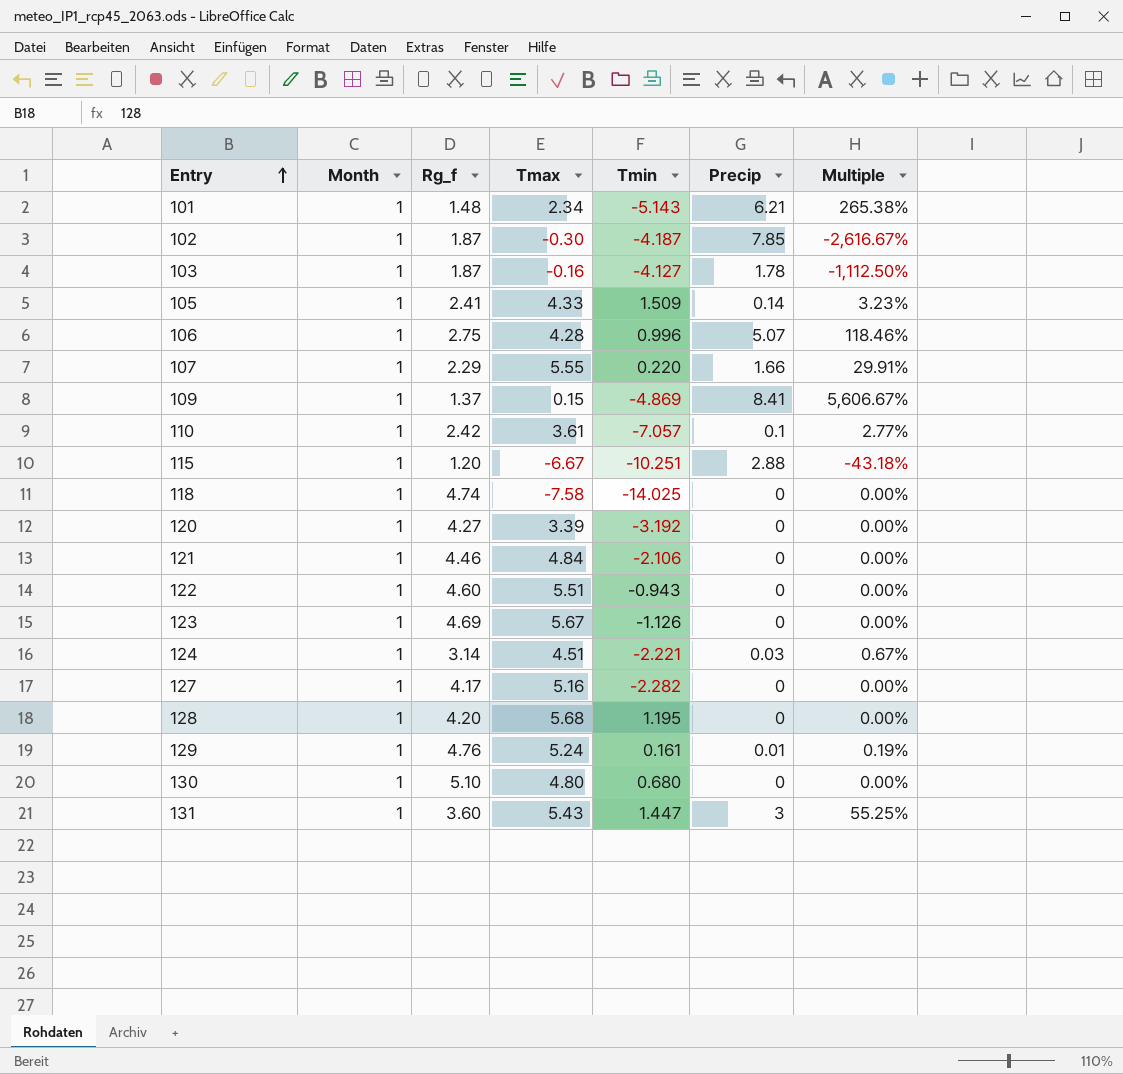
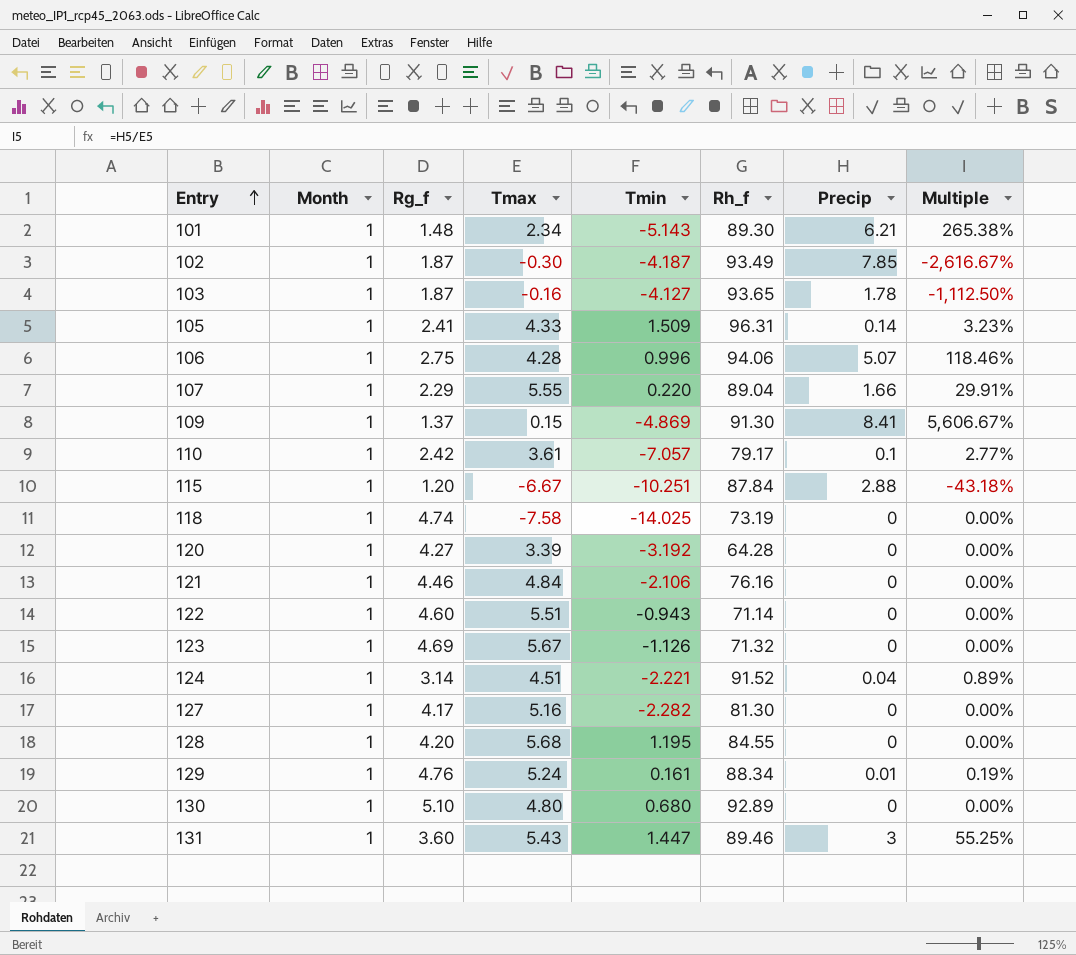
column Rh_f | position: none -> 6
124 | Precip: 0.03 -> 0.04
124 | Multiple: 0.67% -> 0.89%

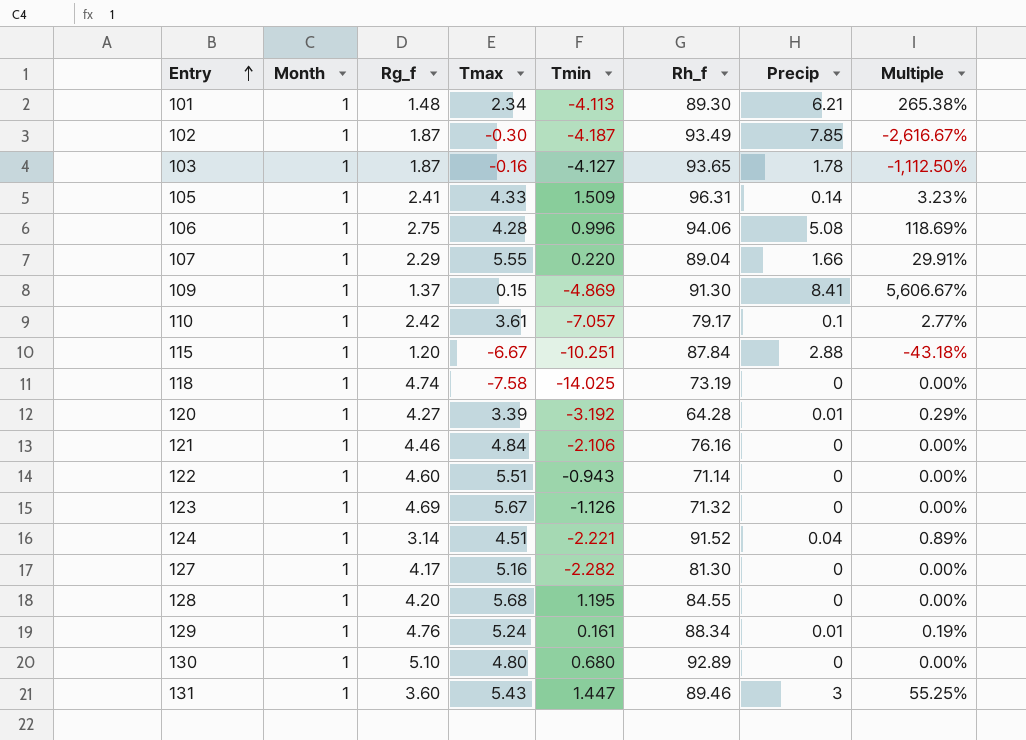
101 | Tmin: -5.143 -> -4.113
106 | Precip: 5.07 -> 5.08
106 | Multiple: 118.46% -> 118.69%
120 | Precip: 0 -> 0.01
120 | Multiple: 0.00% -> 0.29%

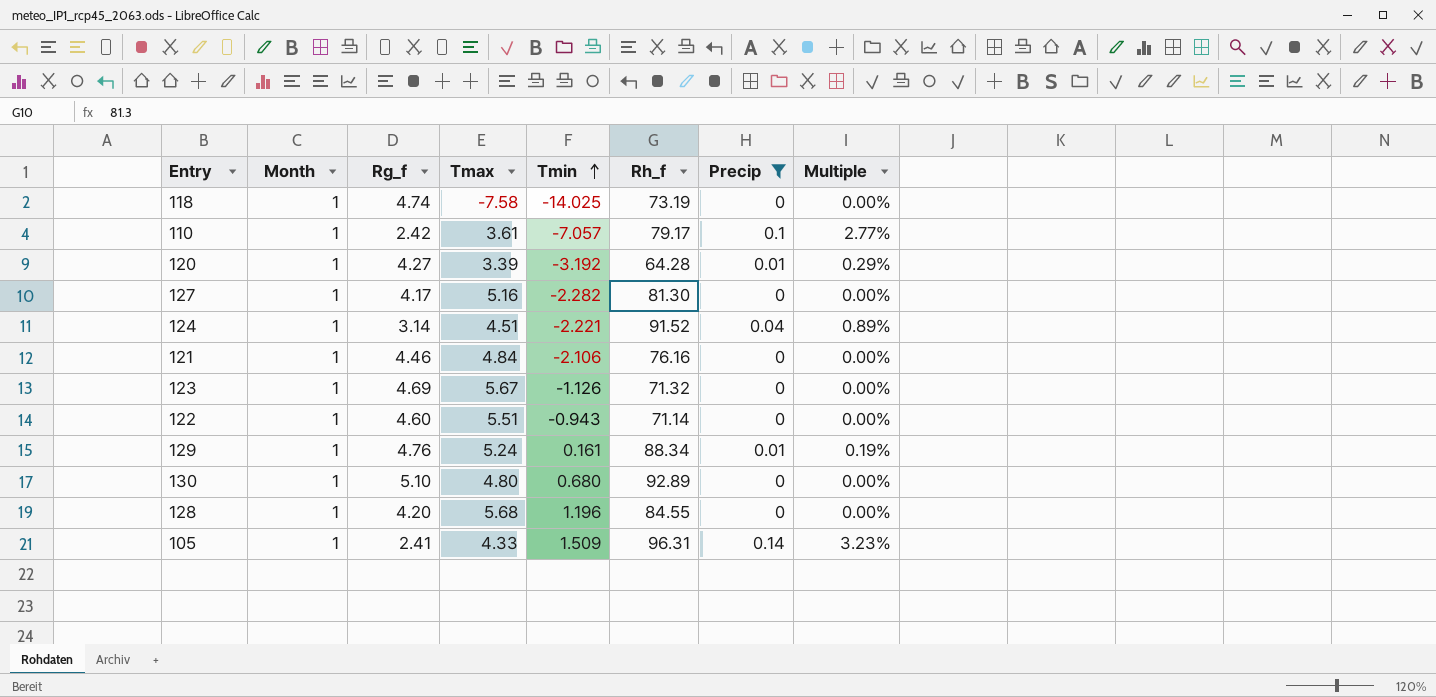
filter: none -> Precip <= 0.14
row order: Entry ascending -> Tmin ascending
128 | Tmin: 1.195 -> 1.196

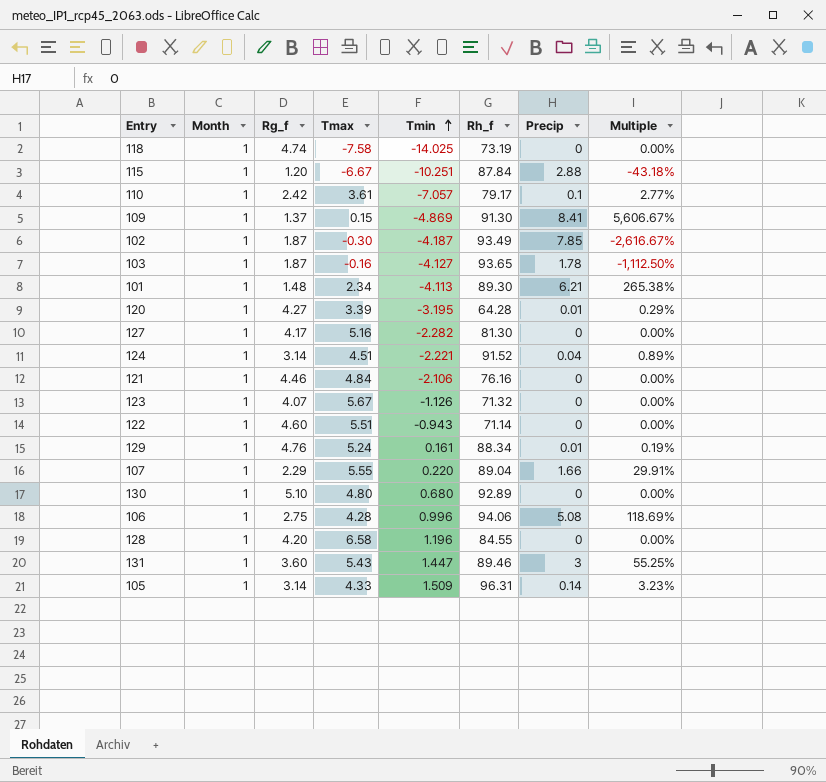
filter: Precip <= 0.14 -> none
120 | Tmin: -3.192 -> -3.195
123 | Rg_f: 4.69 -> 4.07
128 | Tmax: 5.68 -> 6.58
105 | Rg_f: 2.41 -> 3.14

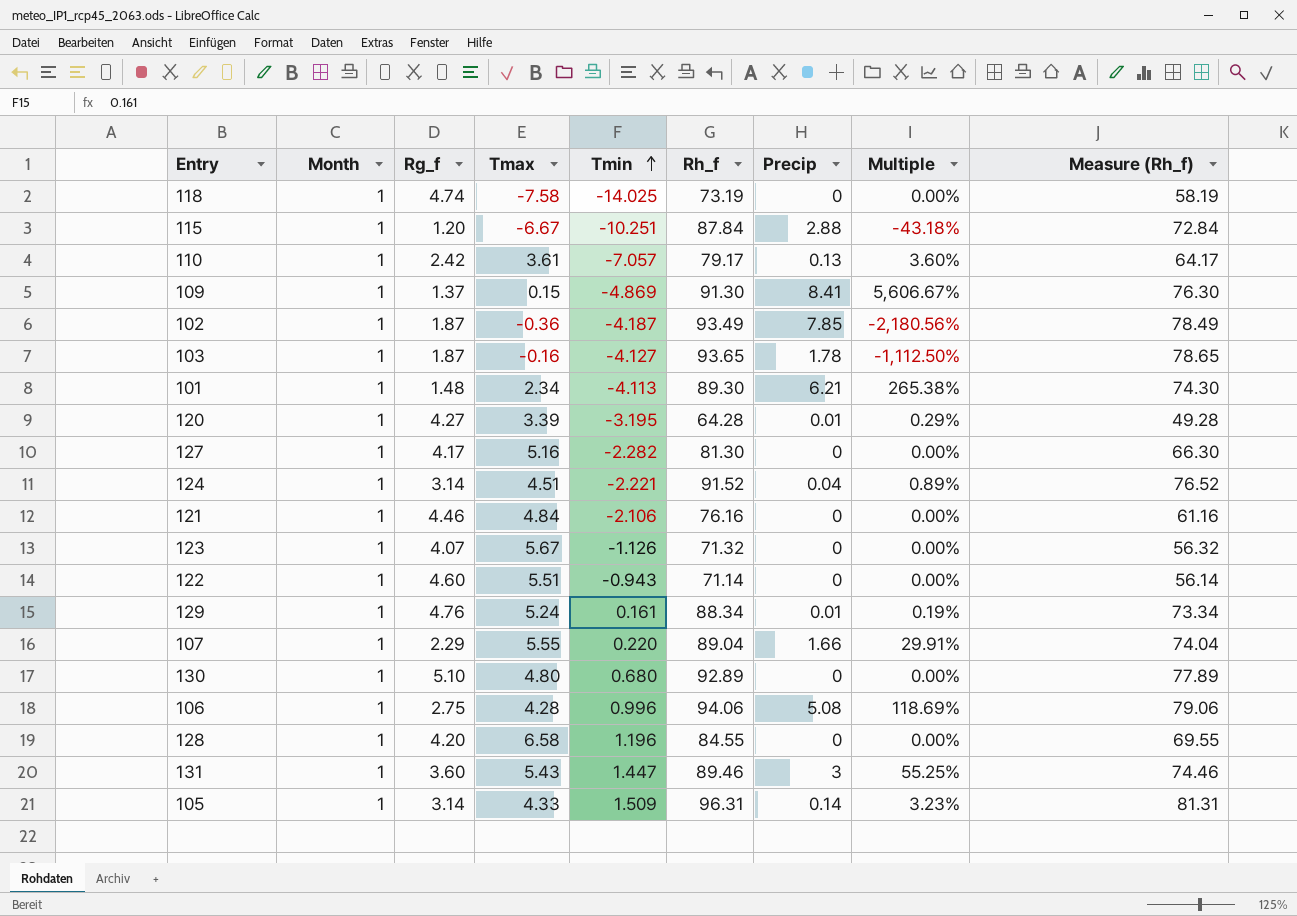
column Measure (Rh_f) | formula: none -> [Rh_f] - 15
110 | Precip: 0.1 -> 0.13
110 | Multiple: 2.77% -> 3.60%
102 | Tmax: -0.30 -> -0.36
102 | Multiple: -2,616.67% -> -2,180.56%

